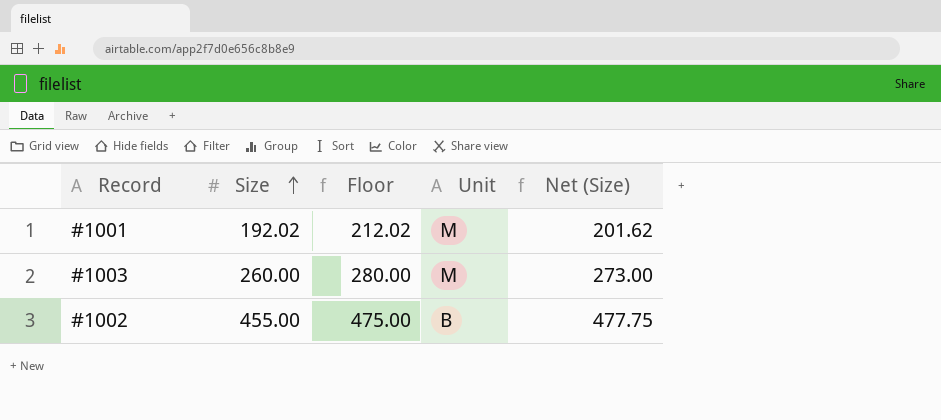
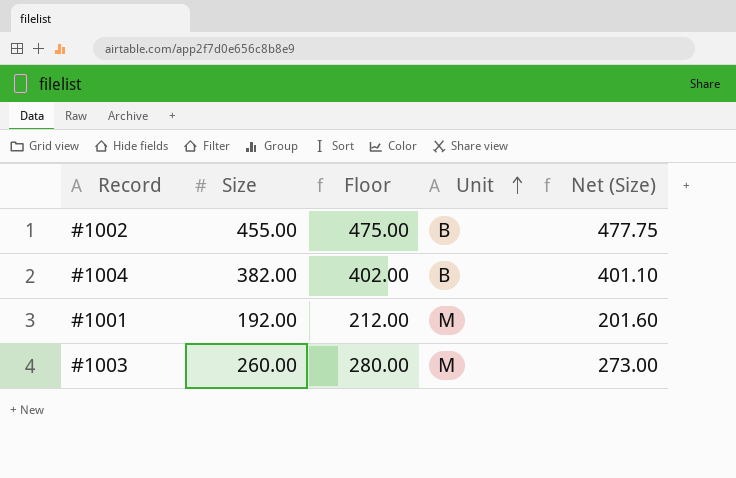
row order: Size ascending -> Unit ascending
row #1004: none -> 382.00 | 402.00 | B | 401.10
#1001 | Size: 192.02 -> 192.00
#1001 | Floor: 212.02 -> 212.00
#1001 | Net (Size): 201.62 -> 201.60

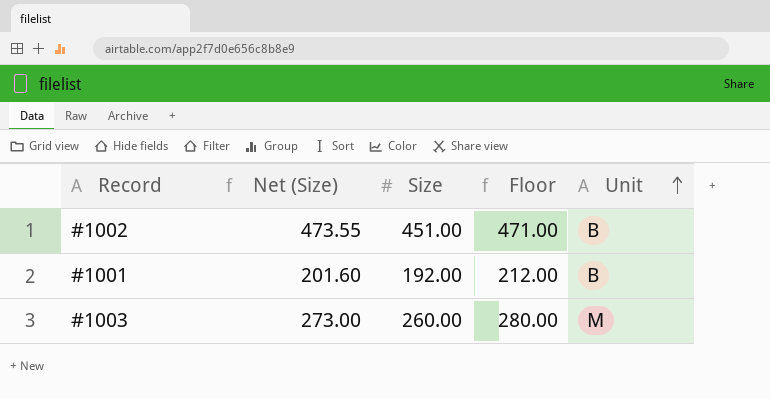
column Net (Size) | position: 5 -> 2
row #1004: 382.00 | 402.00 | B | 401.10 -> none
#1002 | Net (Size): 477.75 -> 473.55
#1002 | Size: 455.00 -> 451.00
#1002 | Floor: 475.00 -> 471.00
#1001 | Unit: M -> B

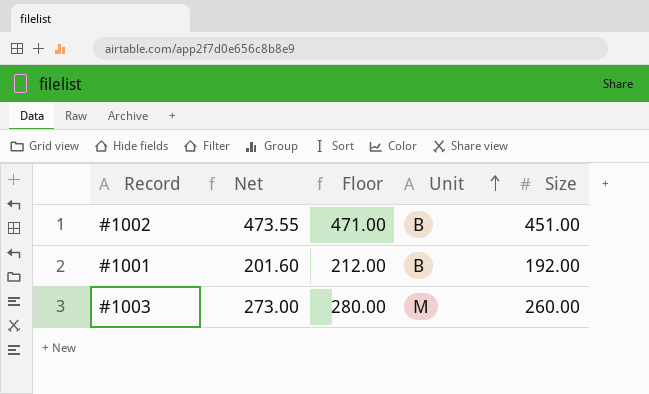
column name: Net (Size) -> Net
column Size | position: 3 -> 5

